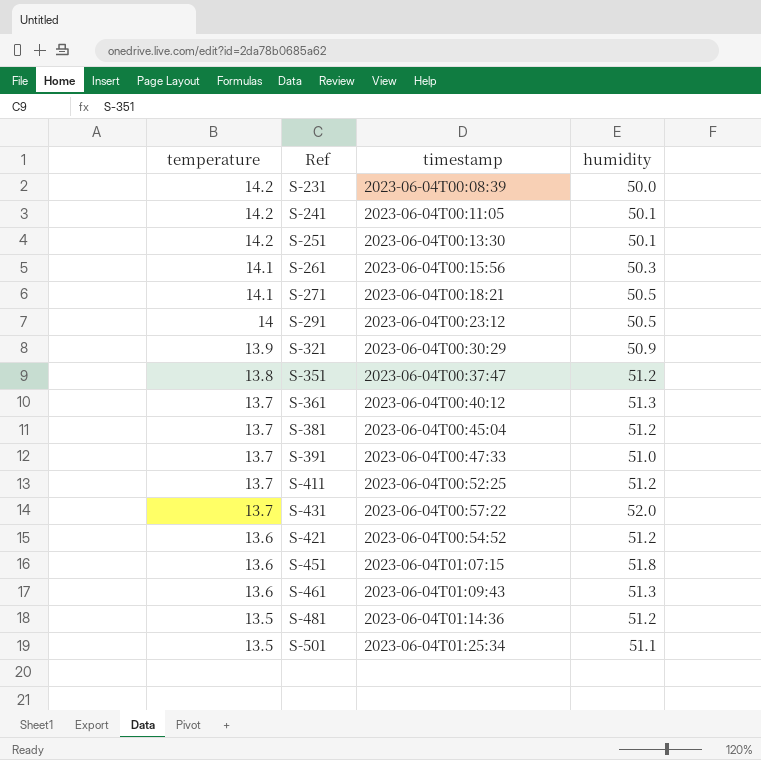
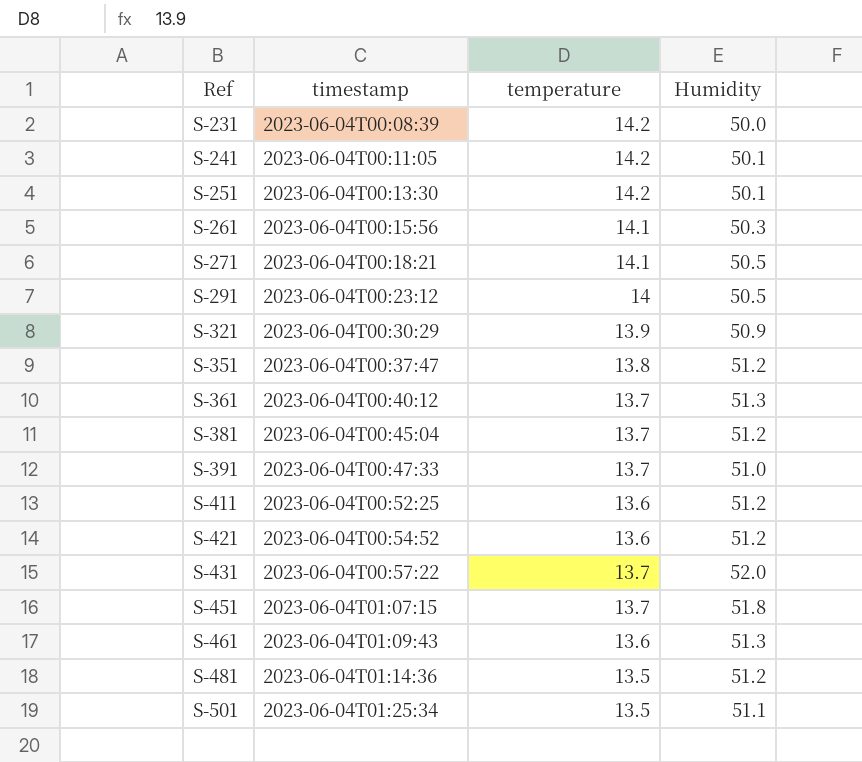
row order: temperature descending -> Ref ascending
column temperature | position: 1 -> 3
column name: humidity -> Humidity
S-411 | temperature: 13.7 -> 13.6
S-451 | temperature: 13.6 -> 13.7

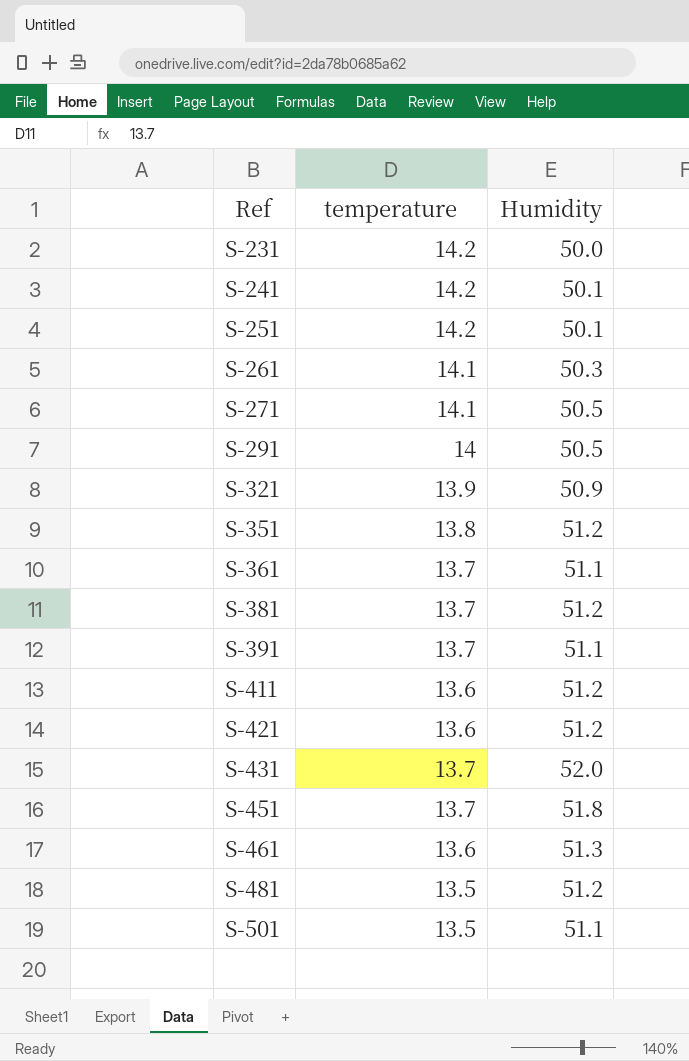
column timestamp | position: 2 -> none
S-361 | Humidity: 51.3 -> 51.1
S-391 | Humidity: 51.0 -> 51.1

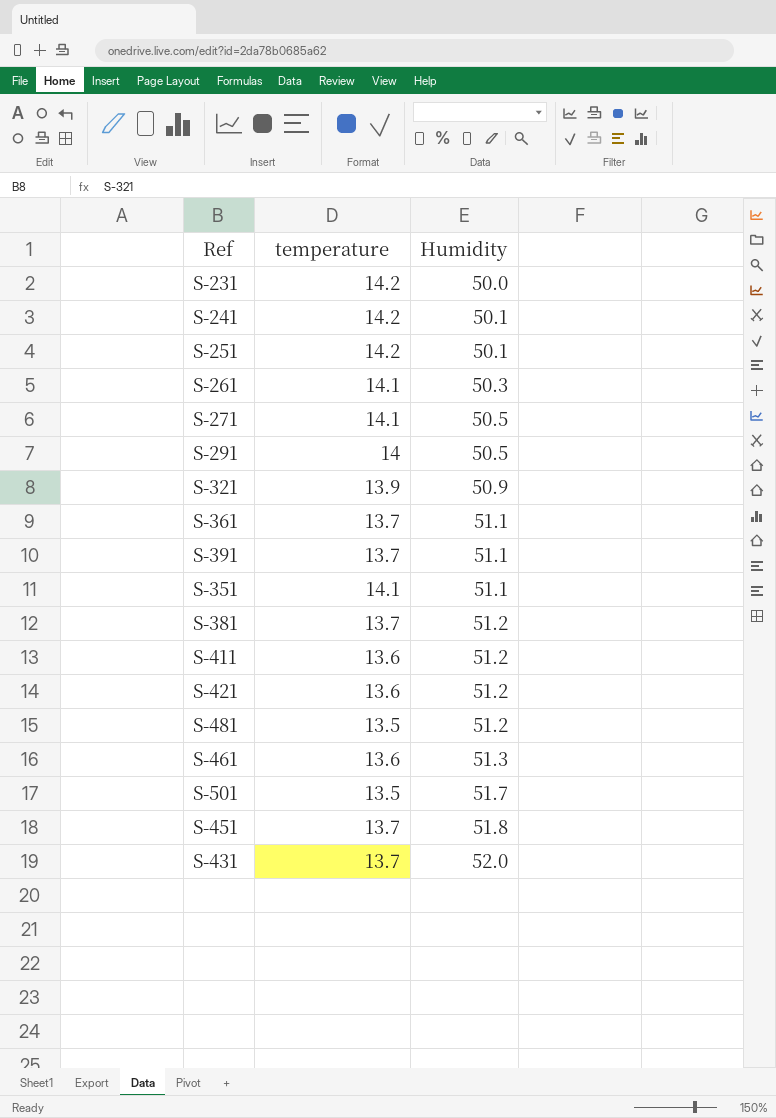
row order: Ref ascending -> Humidity ascending
S-351 | temperature: 13.8 -> 14.1
S-351 | Humidity: 51.2 -> 51.1
S-501 | Humidity: 51.1 -> 51.7

